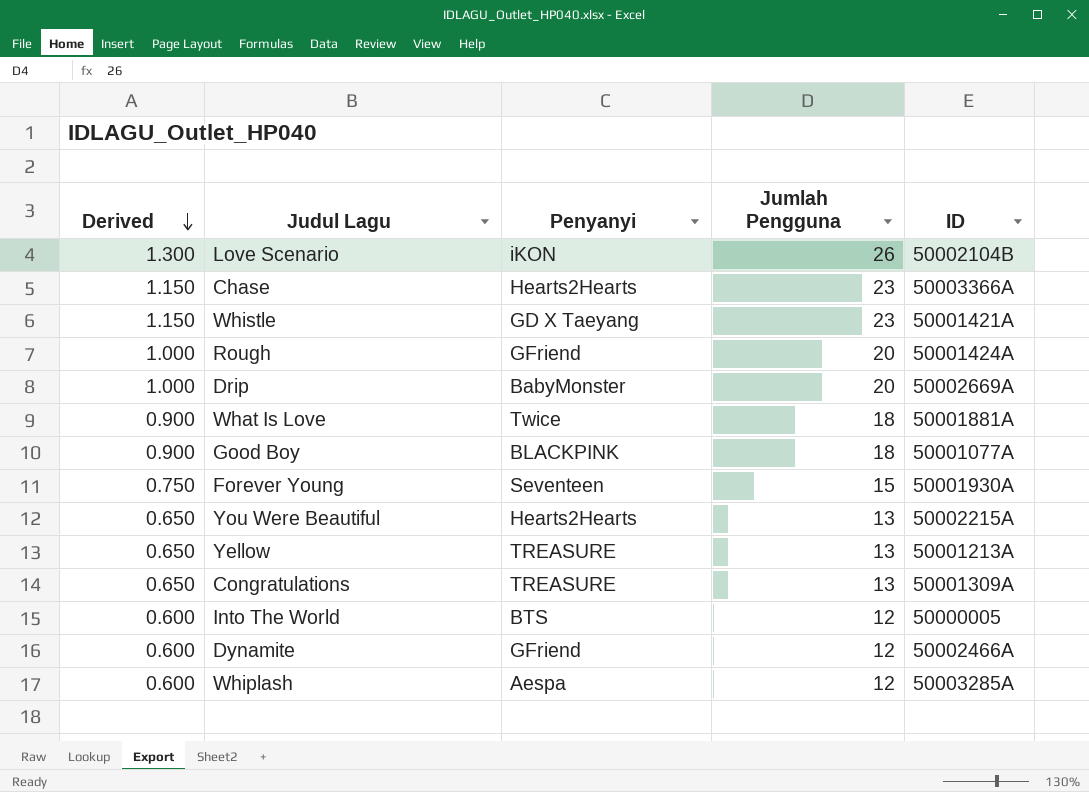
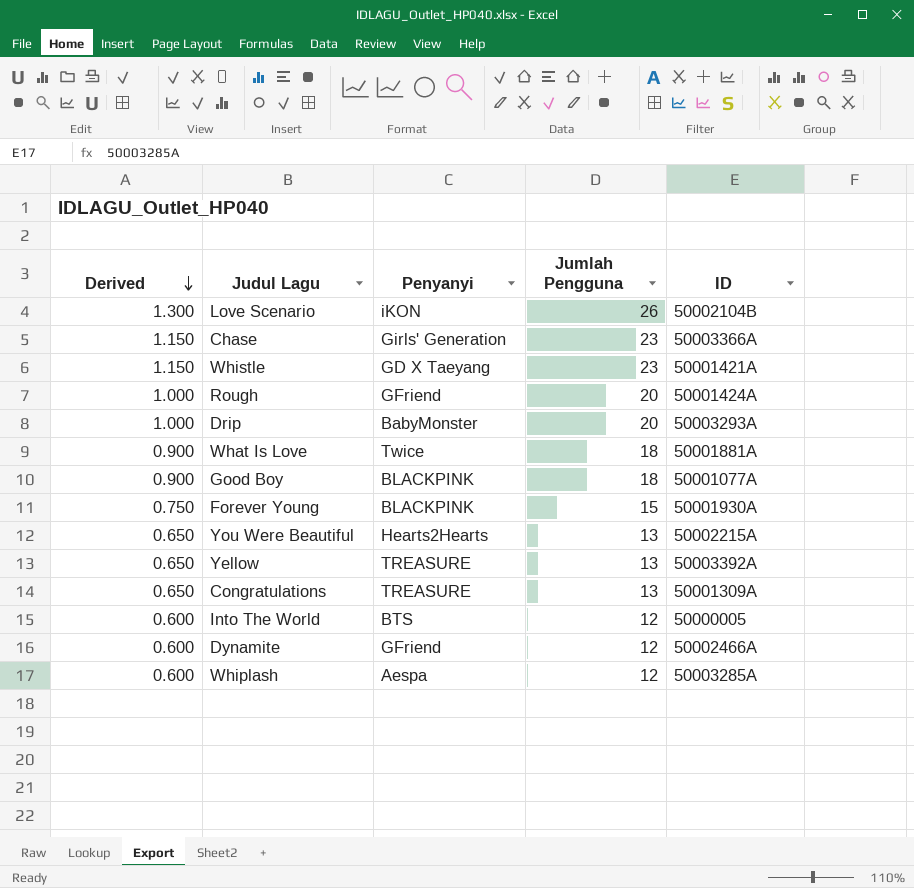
Chase | Penyanyi: Hearts2Hearts -> Girls' Generation
Drip | ID: 50002669A -> 50003293A
Forever Young | Penyanyi: Seventeen -> BLACKPINK
Yellow | ID: 50001213A -> 50003392A

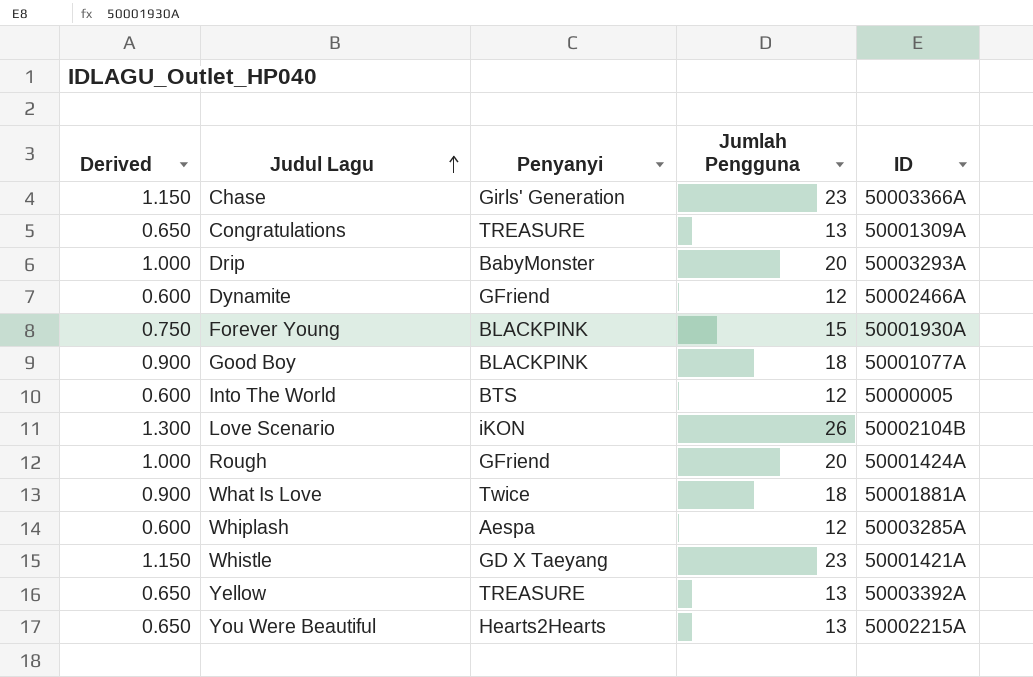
row order: Derived descending -> Judul Lagu ascending

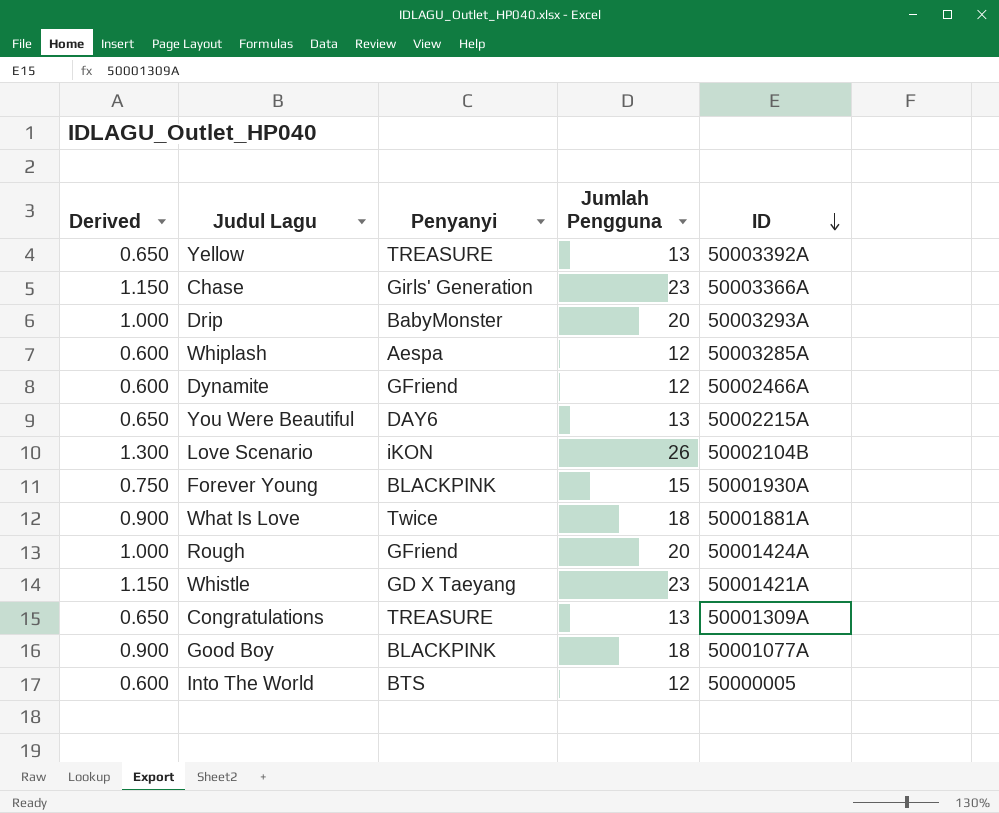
row order: Judul Lagu ascending -> ID descending
You Were Beautiful | Penyanyi: Hearts2Hearts -> DAY6

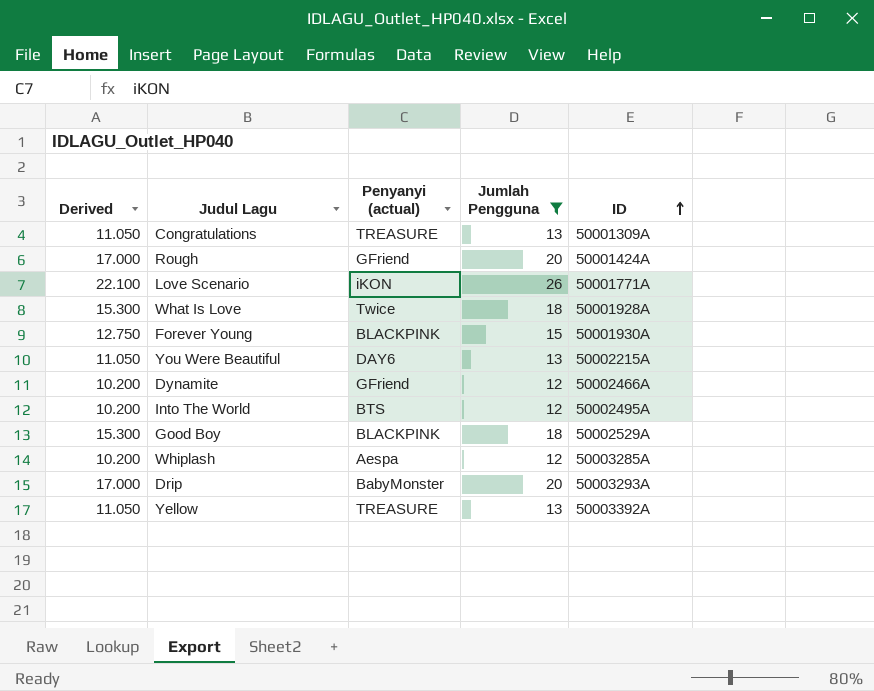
filter: none -> Jumlah Pengguna != 23
row order: ID descending -> ID ascending
column Derived | formula: [Jumlah Pengguna] * 0.05 -> [Jumlah Pengguna] * 0.85
column name: Penyanyi -> Penyanyi (actual)
Love Scenario | ID: 50002104B -> 50001771A
What Is Love | ID: 50001881A -> 50001928A
Into The World | ID: 50000005 -> 50002495A
Good Boy | ID: 50001077A -> 50002529A

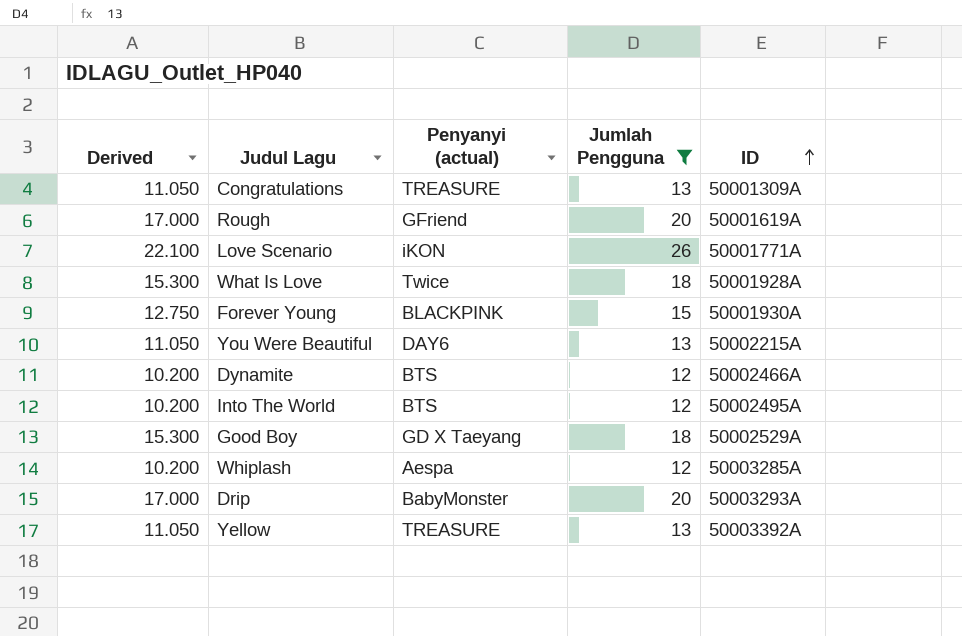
Rough | ID: 50001424A -> 50001619A
Dynamite | Penyanyi (actual): GFriend -> BTS
Good Boy | Penyanyi (actual): BLACKPINK -> GD X Taeyang

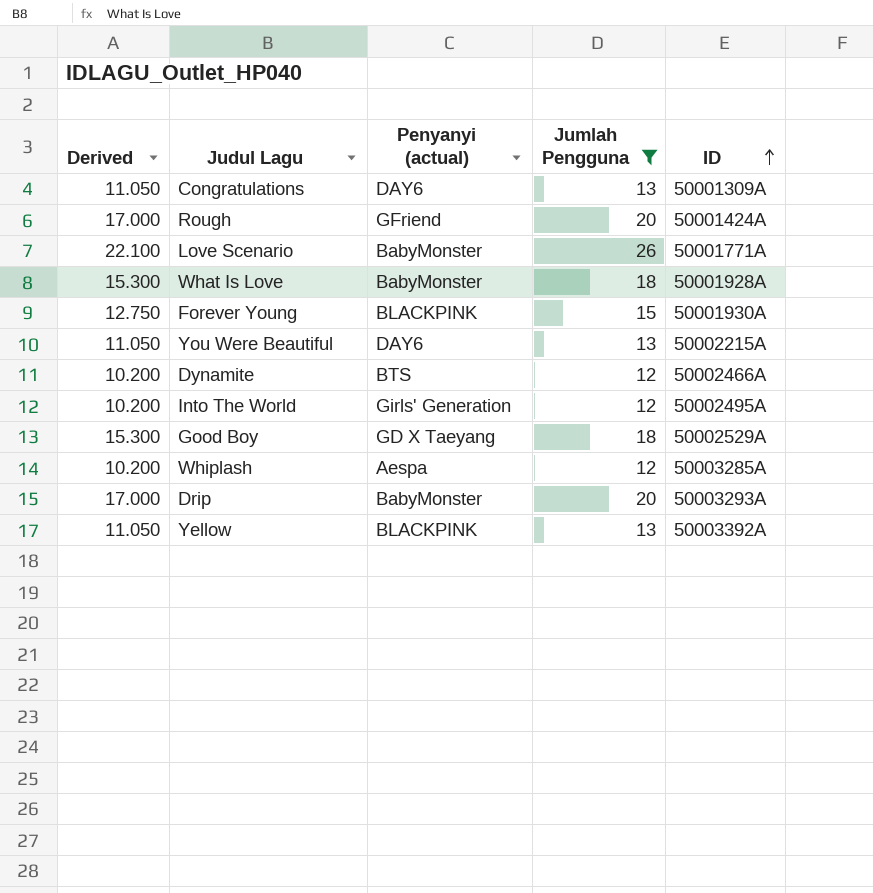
Congratulations | Penyanyi (actual): TREASURE -> DAY6
Rough | ID: 50001619A -> 50001424A
Love Scenario | Penyanyi (actual): iKON -> BabyMonster
What Is Love | Penyanyi (actual): Twice -> BabyMonster
Into The World | Penyanyi (actual): BTS -> Girls' Generation
Yellow | Penyanyi (actual): TREASURE -> BLACKPINK

